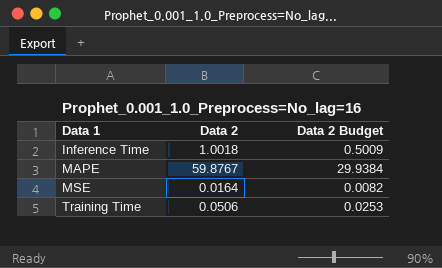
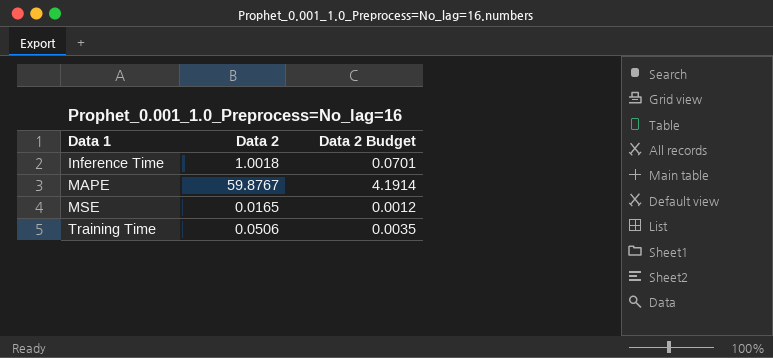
column Data 2 Budget | formula: [Data 2] * 0.5 -> [Data 2] * 0.07
MSE | Data 2: 0.0164 -> 0.0165

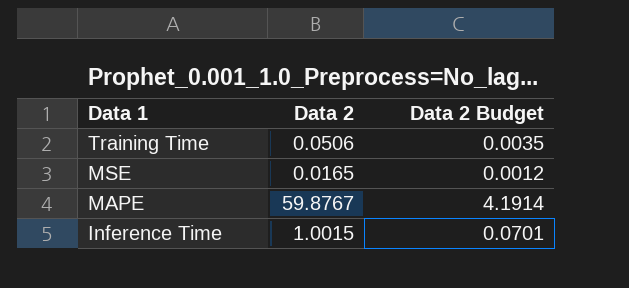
row order: Data 1 ascending -> Data 1 descending
Inference Time | Data 2: 1.0018 -> 1.0015

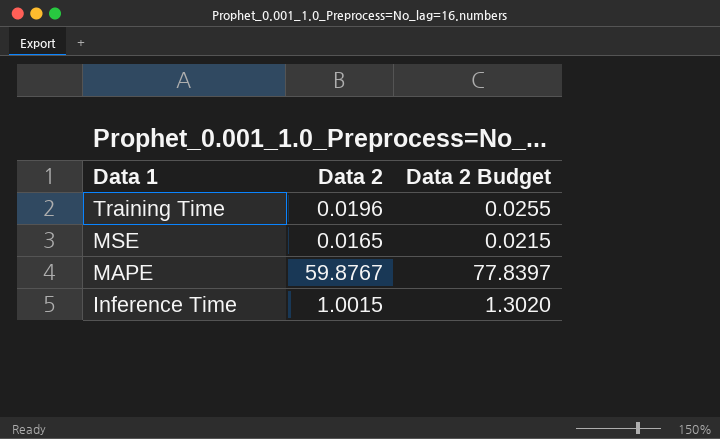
column Data 2 Budget | formula: [Data 2] * 0.07 -> [Data 2] * 1.3
Training Time | Data 2: 0.0506 -> 0.0196

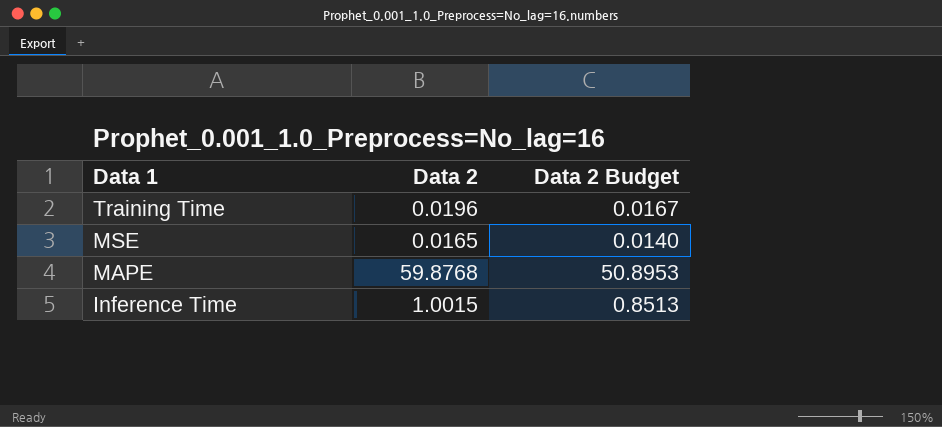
column Data 2 Budget | formula: [Data 2] * 1.3 -> [Data 2] * 0.85
MAPE | Data 2: 59.8767 -> 59.8768

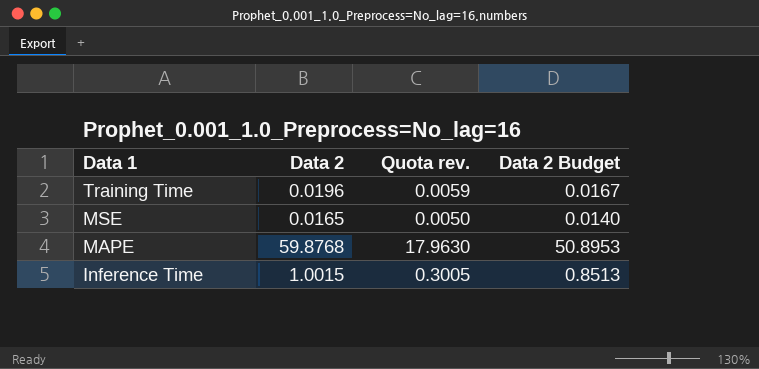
column Quota rev. | formula: none -> [Data 2] * 0.3

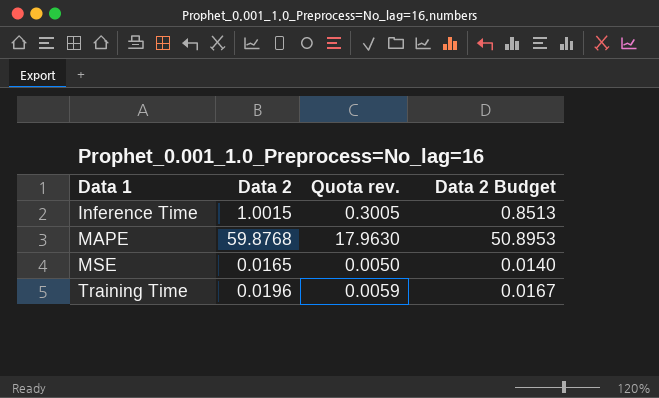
row order: Data 1 descending -> Data 1 ascending

